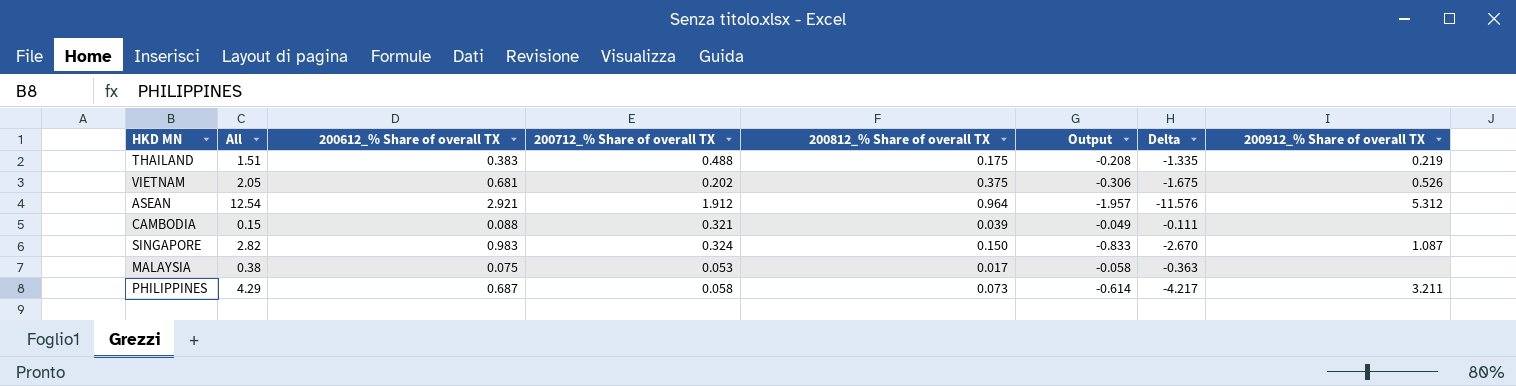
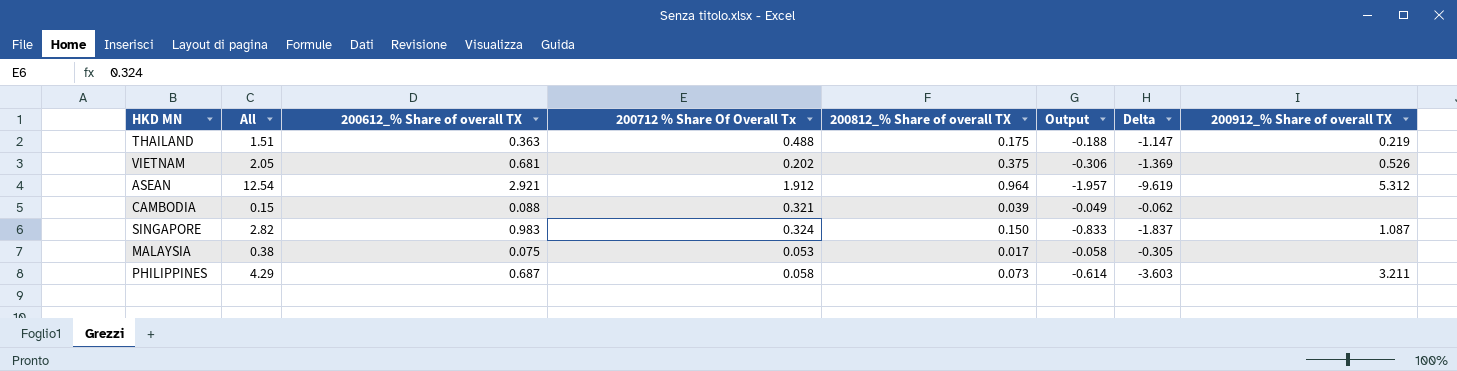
column name: 200712_% Share of overall TX -> 200712 % Share Of Overall Tx
column Delta | formula: [200812_% Share of overall TX] - [All] -> [200612_% Share of overall TX] - [All]
THAILAND | 200612_% Share of overall TX: 0.383 -> 0.363
THAILAND | Output: -0.208 -> -0.188

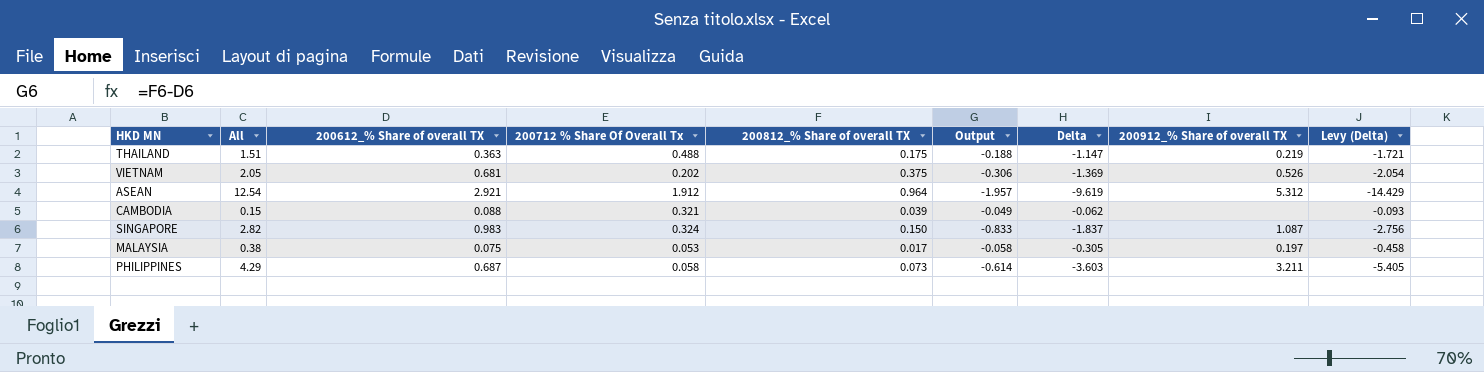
column Levy (Delta) | formula: none -> [Delta] * 1.5
MALAYSIA | 200912_% Share of overall TX: none -> 0.197

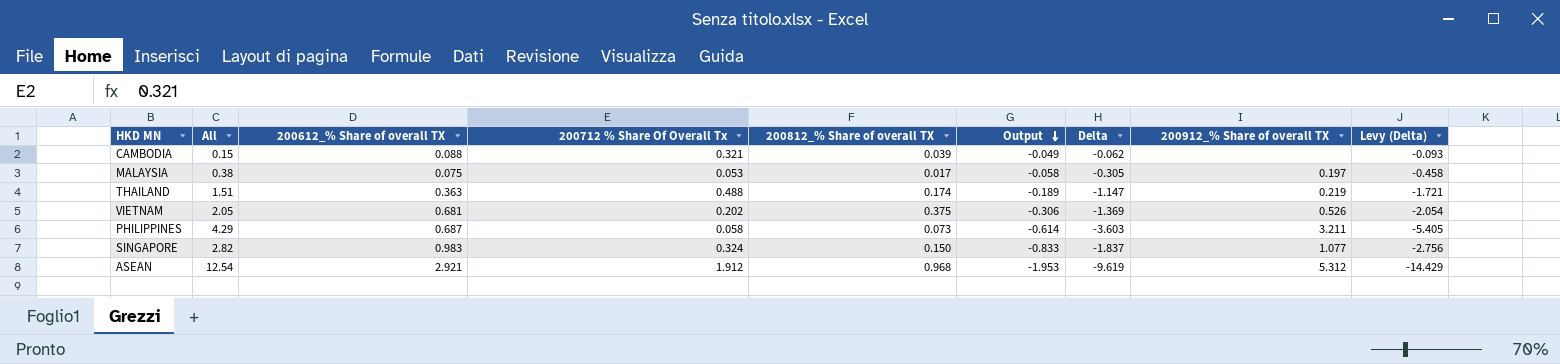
row order: none -> Output descending
THAILAND | 200812_% Share of overall TX: 0.175 -> 0.174
THAILAND | Output: -0.188 -> -0.189
SINGAPORE | 200912_% Share of overall TX: 1.087 -> 1.077
ASEAN | 200812_% Share of overall TX: 0.964 -> 0.968
ASEAN | Output: -1.957 -> -1.953

